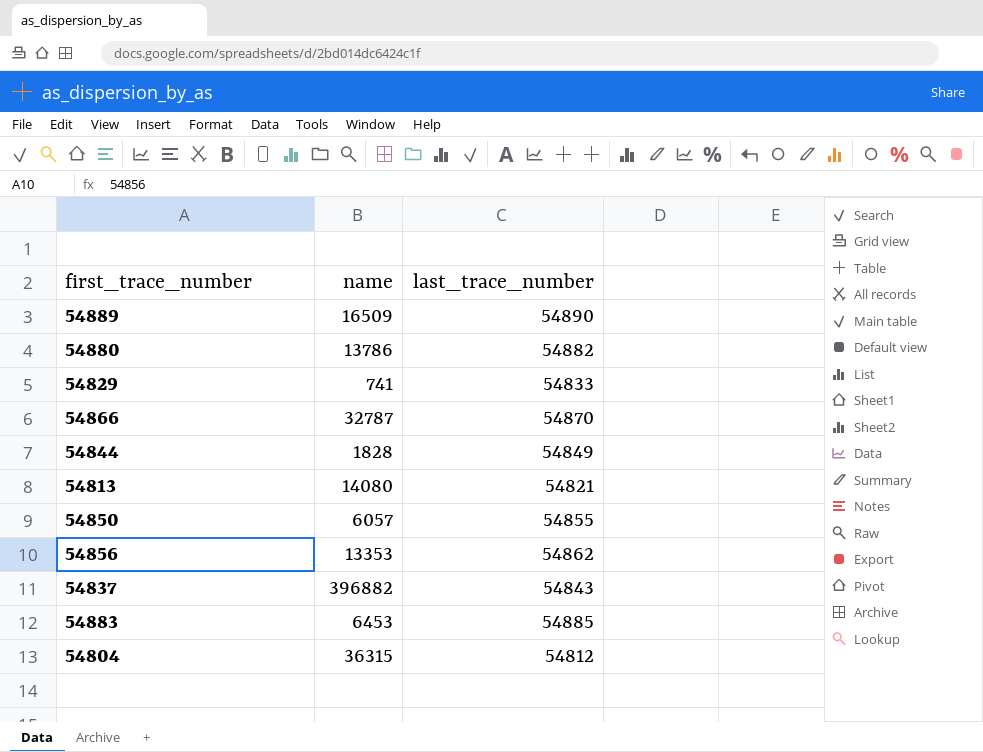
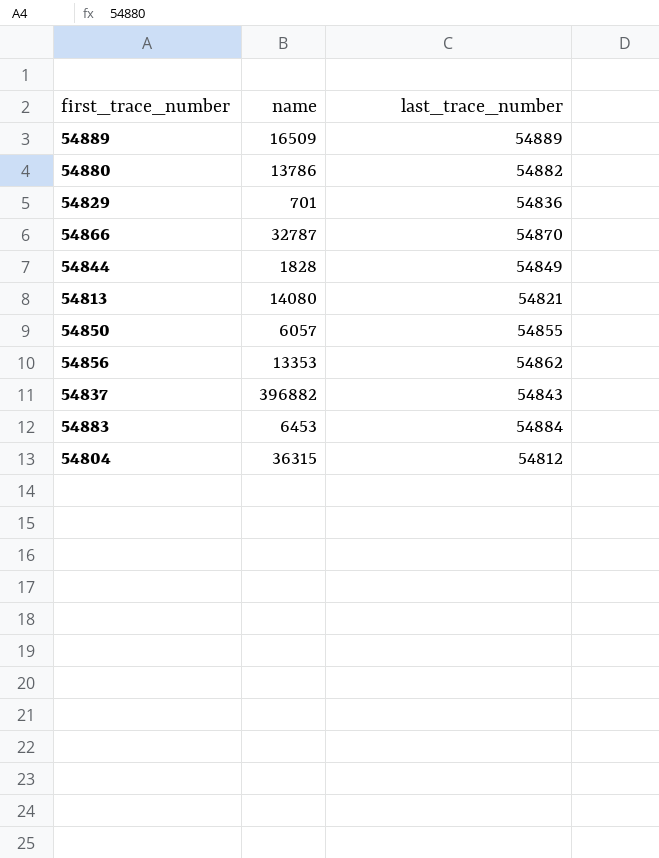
54889 | last_trace_number: 54890 -> 54889
54829 | name: 741 -> 701
54829 | last_trace_number: 54833 -> 54836
54883 | last_trace_number: 54885 -> 54884

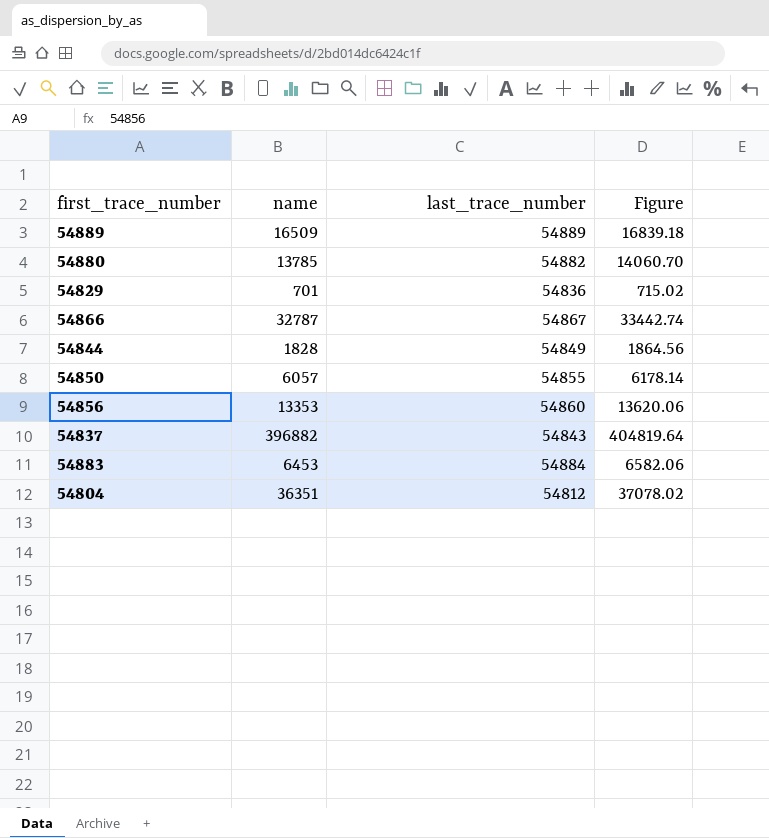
column Figure | formula: none -> [name] * 1.02
row 54813: 14080 | 54821 -> none
54880 | name: 13786 -> 13785
54866 | last_trace_number: 54870 -> 54867
54856 | last_trace_number: 54862 -> 54860
54804 | name: 36315 -> 36351

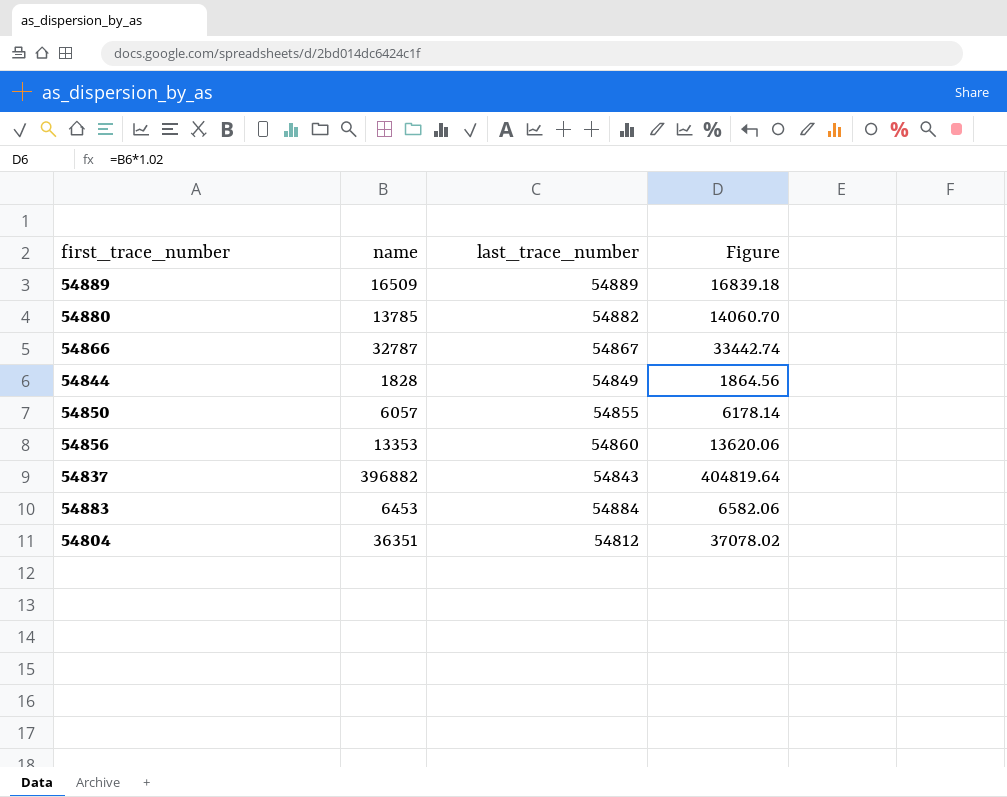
row 54829: 701 | 54836 | 715.02 -> none

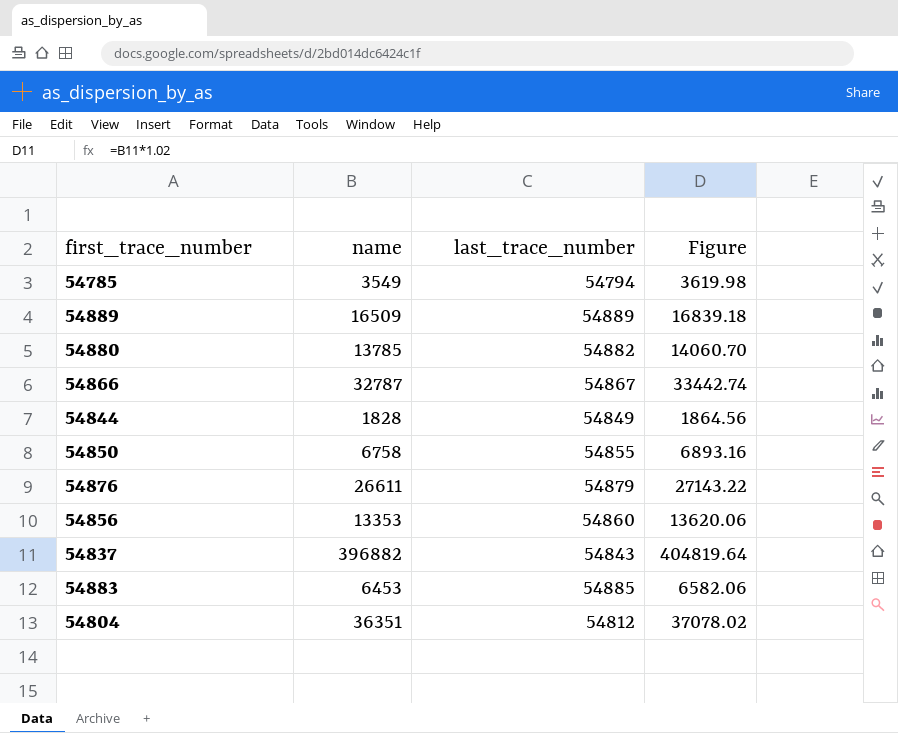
row 54785: none -> 3549 | 54794 | 3619.98
54850 | name: 6057 -> 6758
54850 | Figure: 6178.14 -> 6893.16
row 54876: none -> 26611 | 54879 | 27143.22
54883 | last_trace_number: 54884 -> 54885

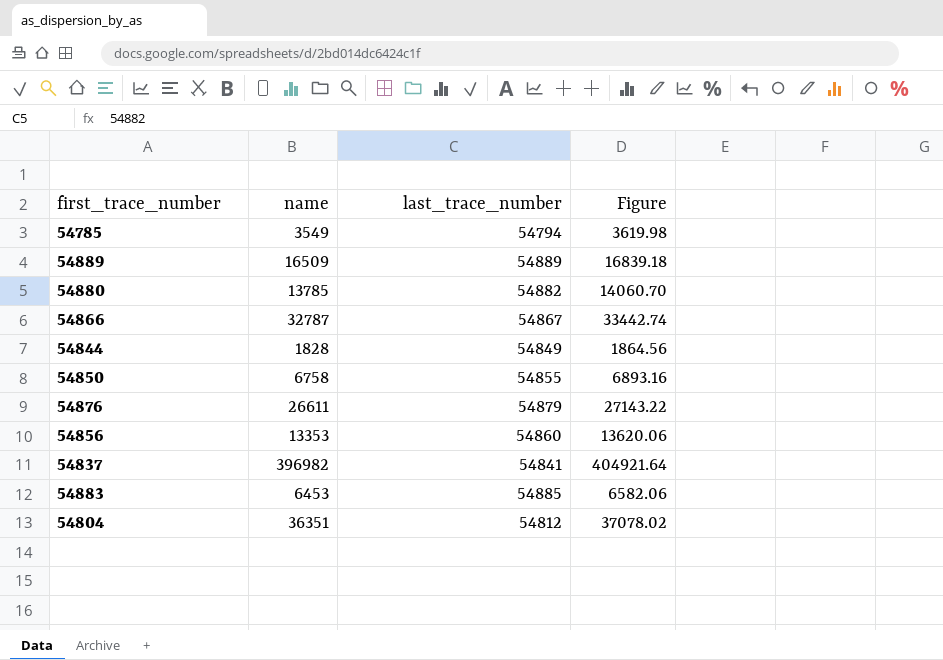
54837 | name: 396882 -> 396982
54837 | last_trace_number: 54843 -> 54841
54837 | Figure: 404819.64 -> 404921.64

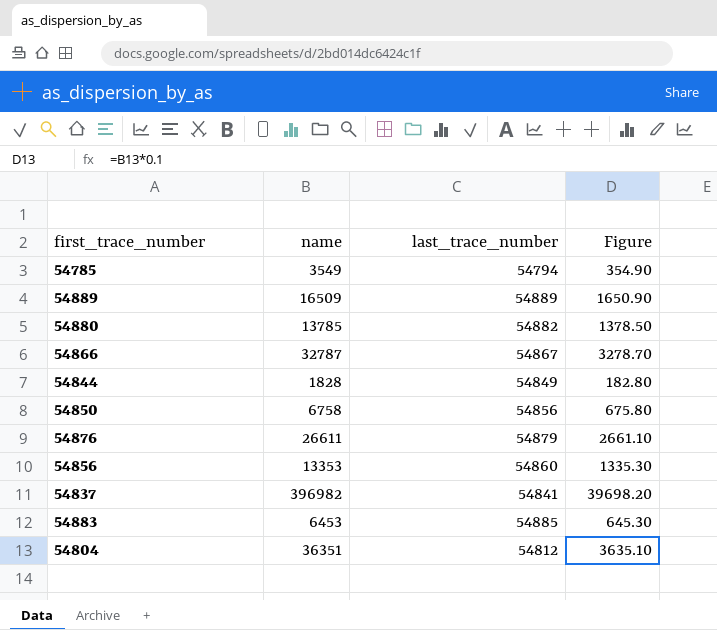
column Figure | formula: [name] * 1.02 -> [name] * 0.1
54850 | last_trace_number: 54855 -> 54856

